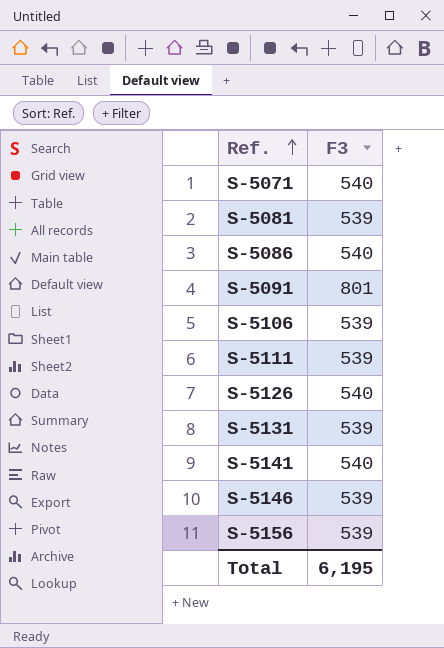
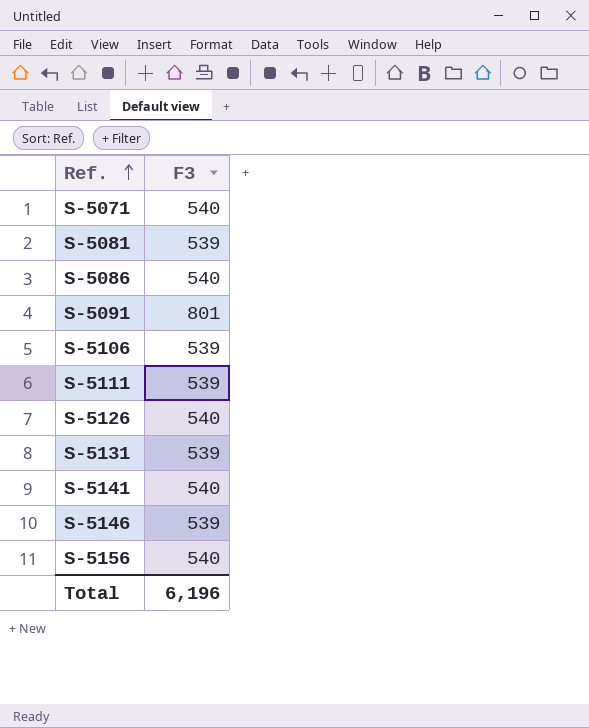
S-5156 | F3: 539 -> 540
Total | F3: 6,195 -> 6,196

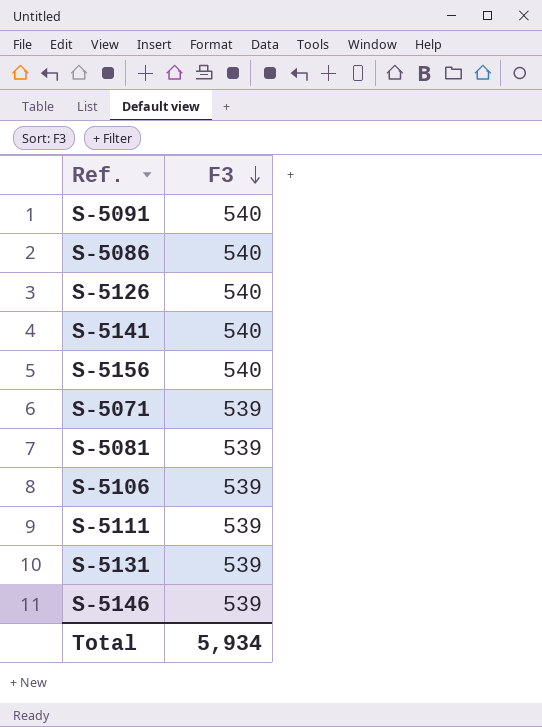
row order: Ref. ascending -> F3 descending
S-5091 | F3: 801 -> 540
S-5071 | F3: 540 -> 539
Total | F3: 6,196 -> 5,934

